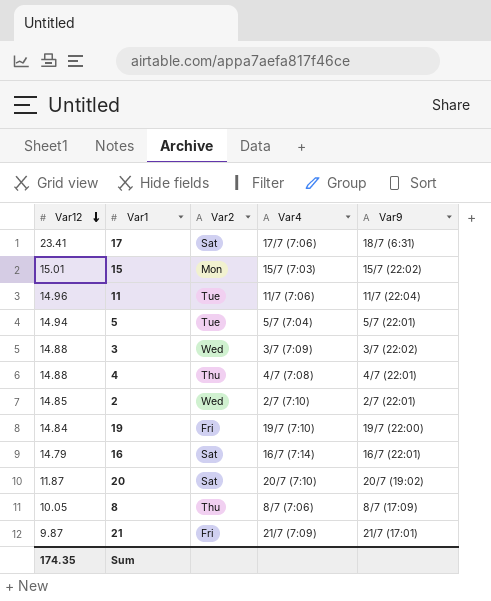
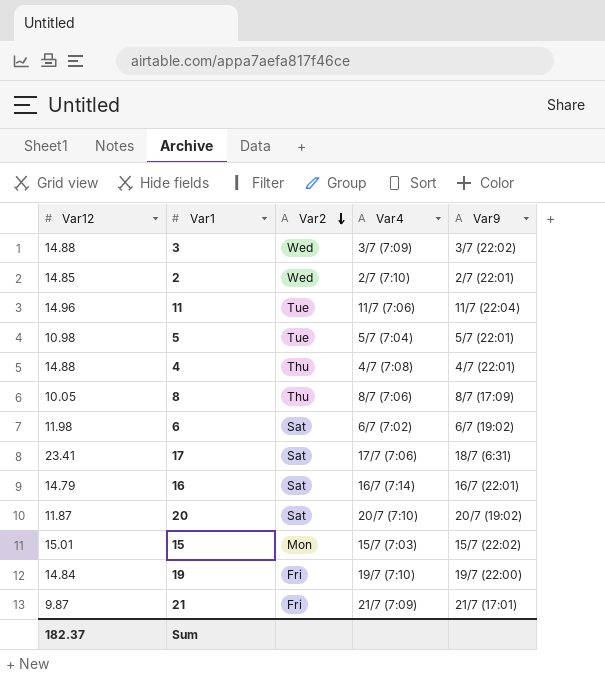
row order: Var12 descending -> Var2 descending
5 | Var12: 14.94 -> 10.98
row 6: none -> 11.98 | Sat | 6/7 (7:02) | 6/7 (19:02)
Sum | Var12: 174.35 -> 182.37

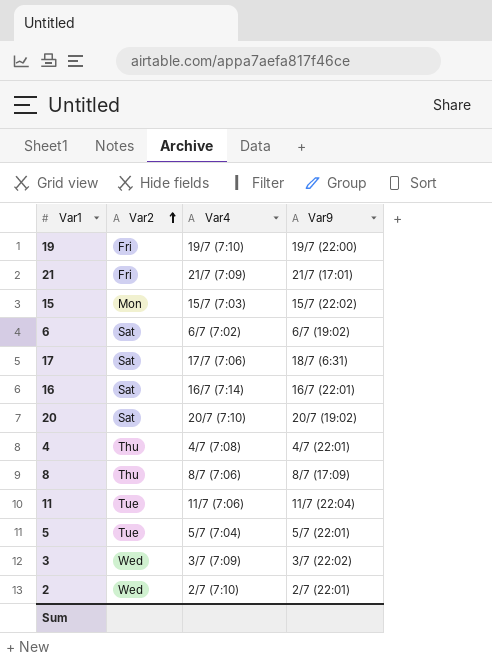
row order: Var2 descending -> Var2 ascending
column Var12 | position: 1 -> none

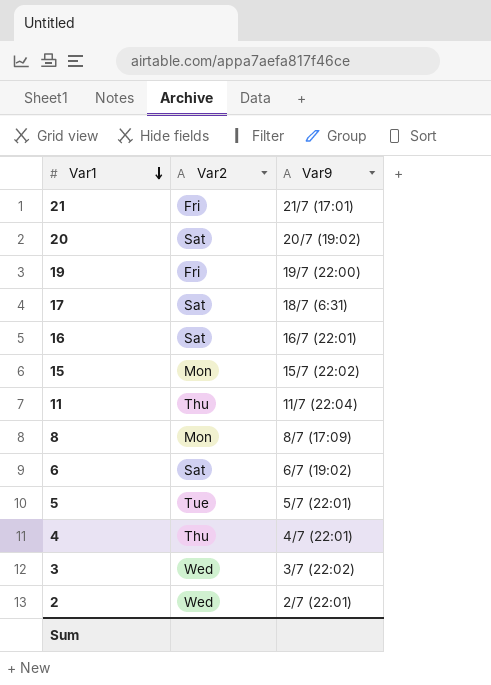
row order: Var2 ascending -> Var1 descending
column Var4 | position: 3 -> none
11 | Var2: Tue -> Thu
8 | Var2: Thu -> Mon

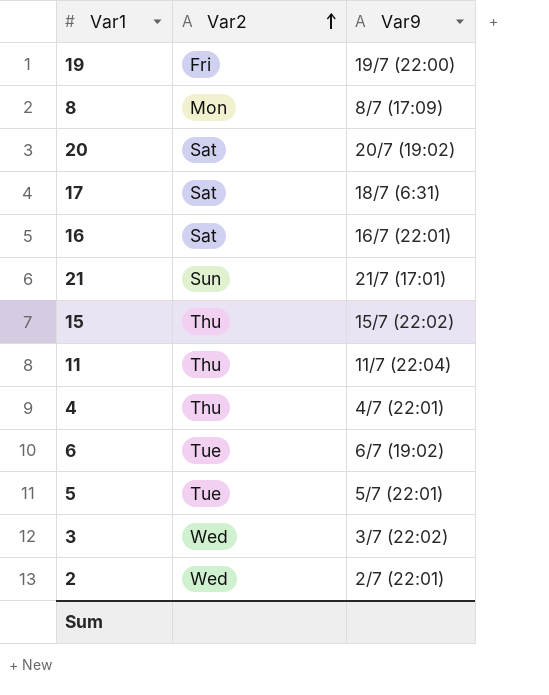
row order: Var1 descending -> Var2 ascending
21 | Var2: Fri -> Sun
15 | Var2: Mon -> Thu
6 | Var2: Sat -> Tue

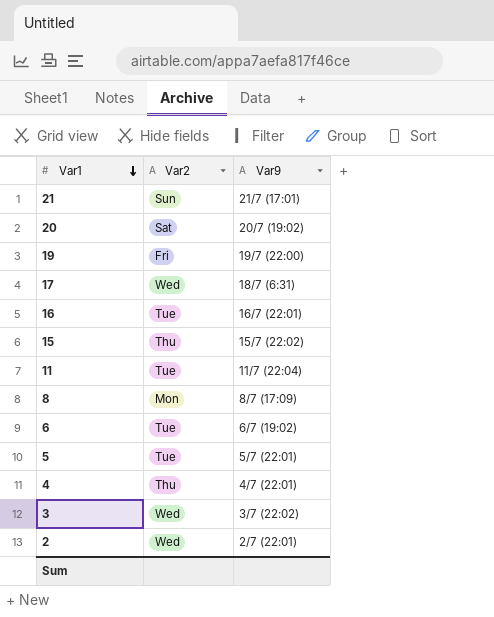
row order: Var2 ascending -> Var1 descending
17 | Var2: Sat -> Wed
16 | Var2: Sat -> Tue
11 | Var2: Thu -> Tue

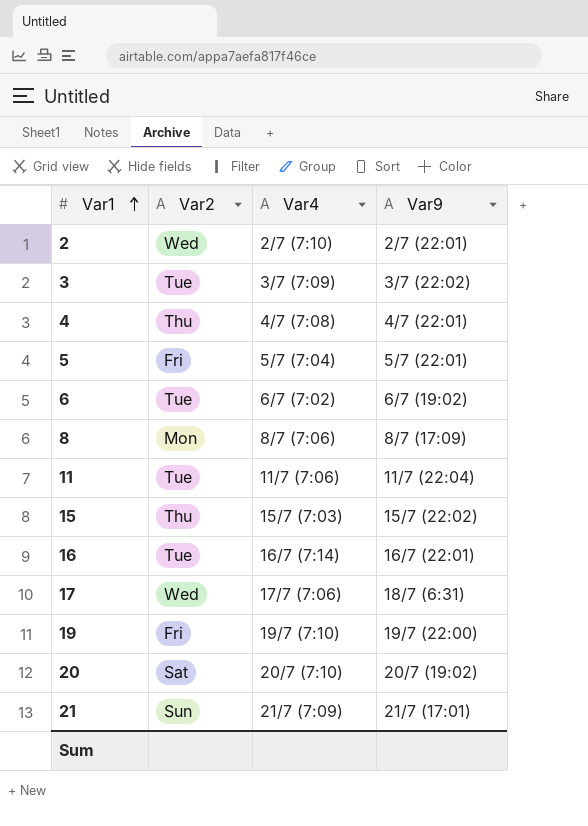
row order: Var1 descending -> Var1 ascending
column Var4 | position: none -> 3
3 | Var2: Wed -> Tue
5 | Var2: Tue -> Fri

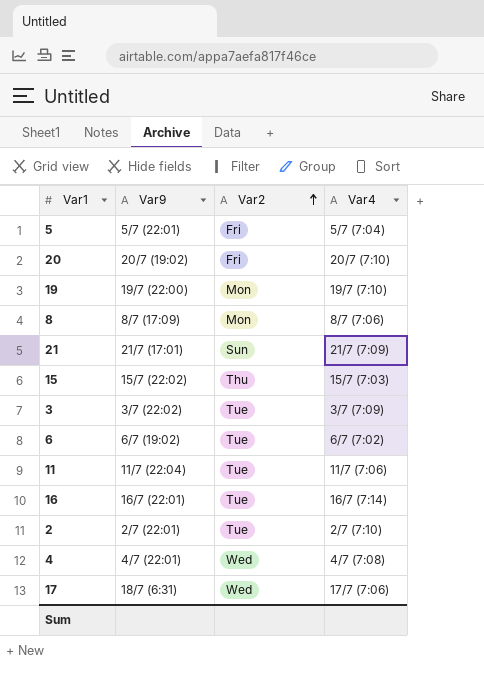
row order: Var1 ascending -> Var2 ascending
column Var9 | position: 4 -> 2
20 | Var2: Sat -> Fri
19 | Var2: Fri -> Mon
2 | Var2: Wed -> Tue
4 | Var2: Thu -> Wed

